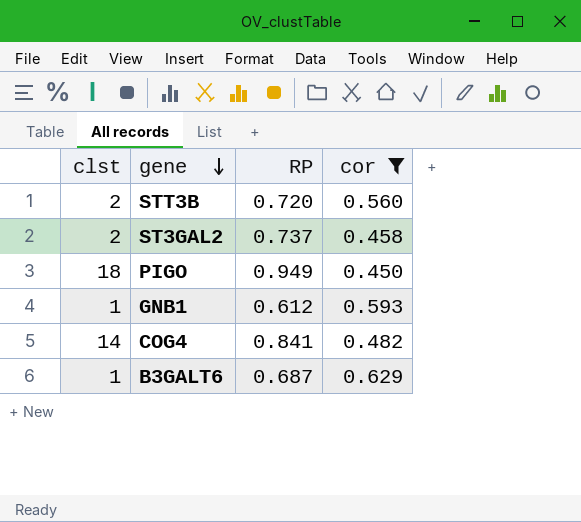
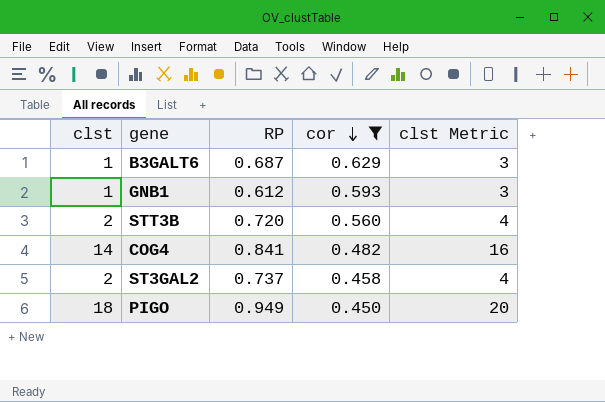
row order: gene descending -> cor descending
column clst Metric | formula: none -> [clst] + 2

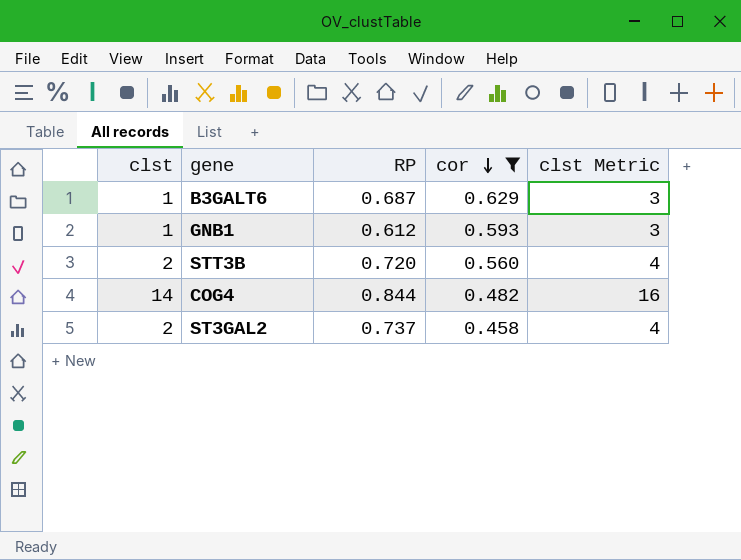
row PIGO: 18 | 0.949 | 0.450 | 20 -> none
COG4 | RP: 0.841 -> 0.844

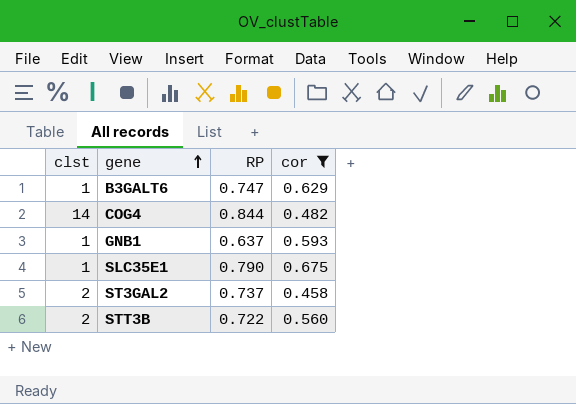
row order: cor descending -> gene ascending
column clst Metric | formula: [clst] + 2 -> none
B3GALT6 | RP: 0.687 -> 0.747
GNB1 | RP: 0.612 -> 0.637
row SLC35E1: none -> 1 | 0.790 | 0.675
STT3B | RP: 0.720 -> 0.722

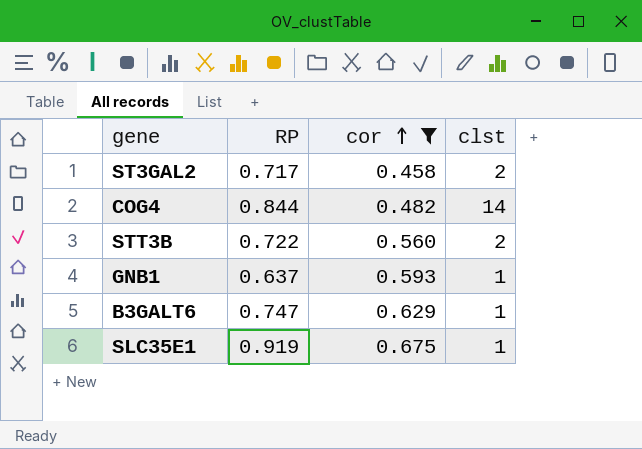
row order: gene ascending -> cor ascending
column clst | position: 1 -> 4
ST3GAL2 | RP: 0.737 -> 0.717
SLC35E1 | RP: 0.790 -> 0.919

